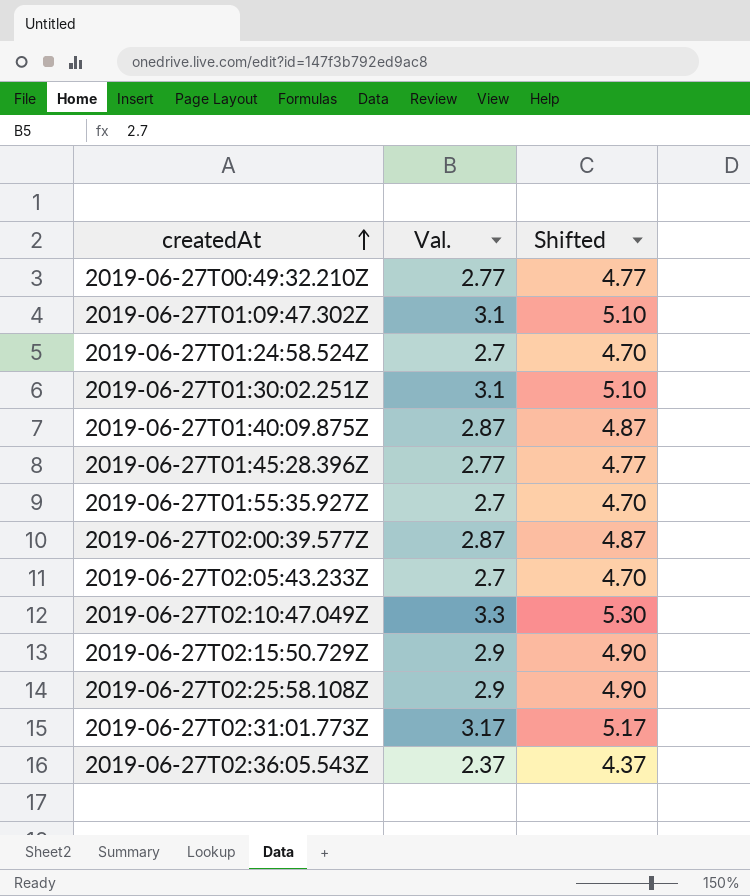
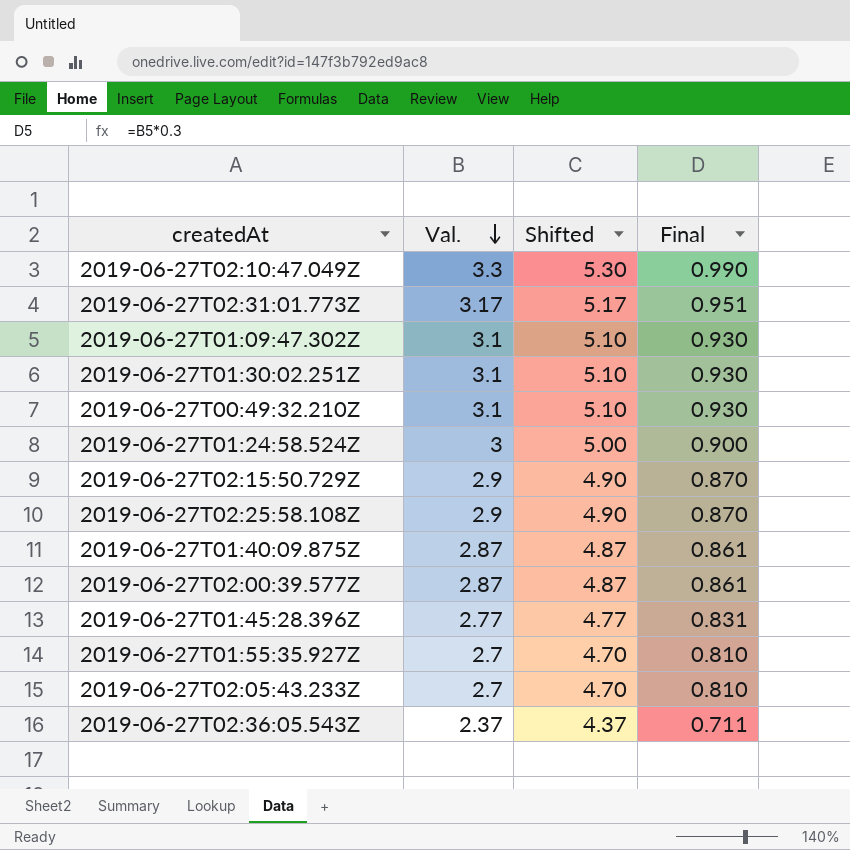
row order: createdAt ascending -> Val. descending
column Final | formula: none -> [Val.] * 0.3
2019-06-27T00:49:32.210Z | Val.: 2.77 -> 3.1
2019-06-27T00:49:32.210Z | Shifted: 4.77 -> 5.10
2019-06-27T01:24:58.524Z | Val.: 2.7 -> 3
2019-06-27T01:24:58.524Z | Shifted: 4.70 -> 5.00

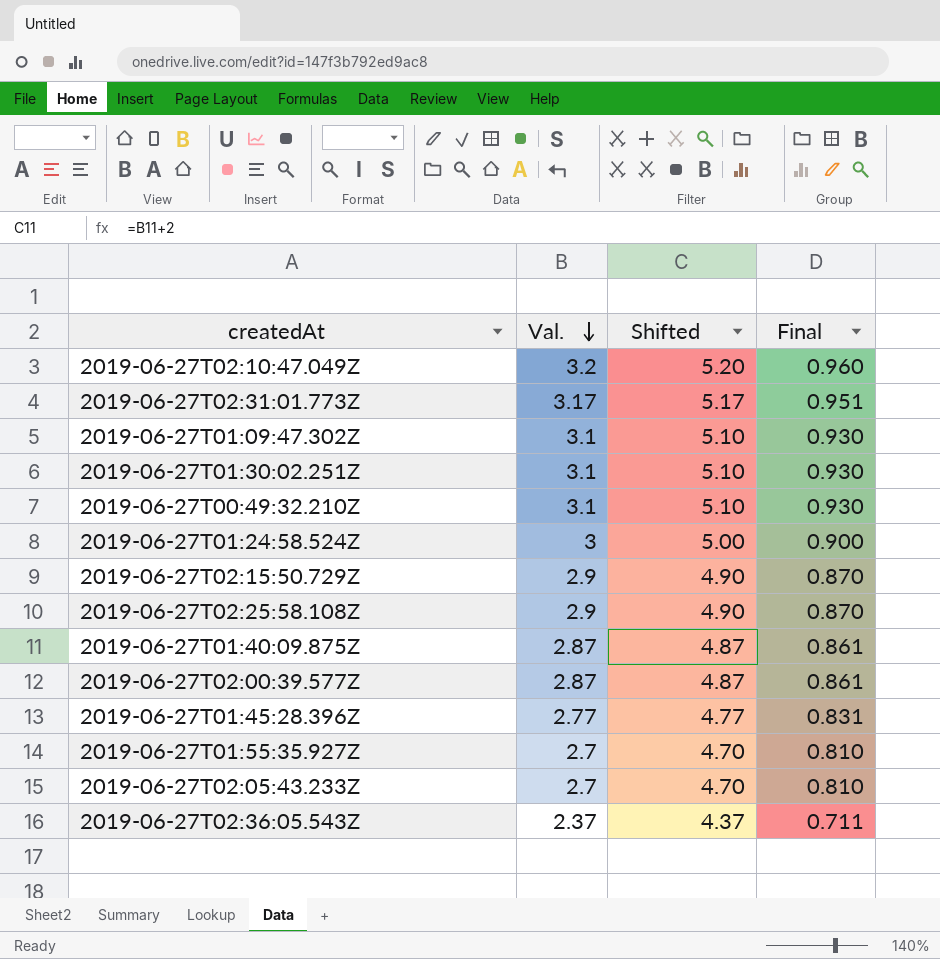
2019-06-27T02:10:47.049Z | Val.: 3.3 -> 3.2
2019-06-27T02:10:47.049Z | Shifted: 5.30 -> 5.20
2019-06-27T02:10:47.049Z | Final: 0.990 -> 0.960

